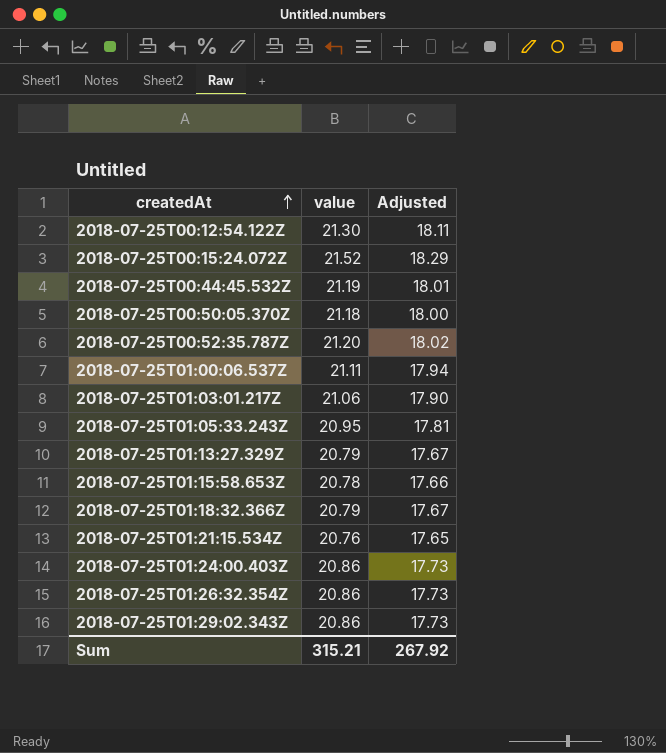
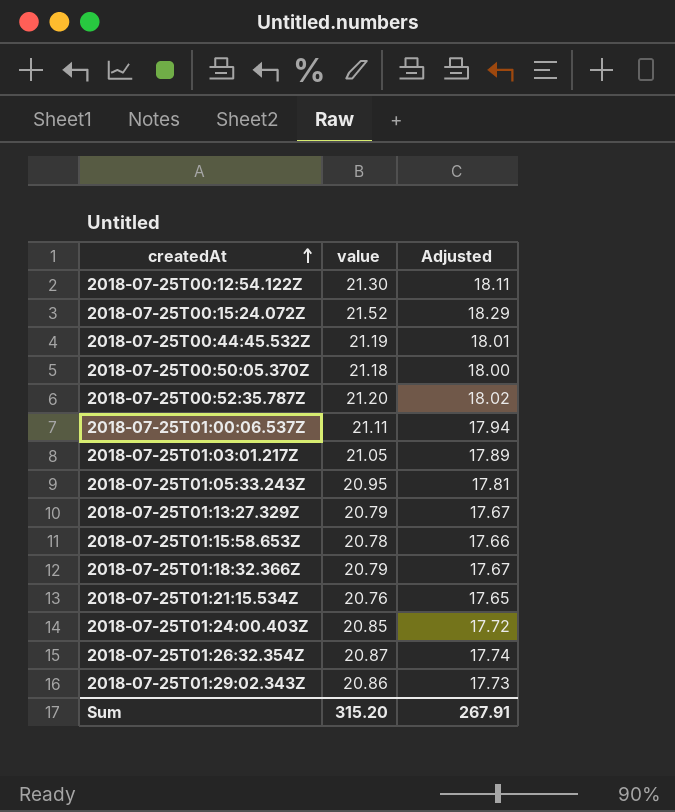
2018-07-25T01:03:01.217Z | value: 21.06 -> 21.05
2018-07-25T01:03:01.217Z | Adjusted: 17.90 -> 17.89
2018-07-25T01:24:00.403Z | value: 20.86 -> 20.85
2018-07-25T01:24:00.403Z | Adjusted: 17.73 -> 17.72
2018-07-25T01:26:32.354Z | value: 20.86 -> 20.87
2018-07-25T01:26:32.354Z | Adjusted: 17.73 -> 17.74
Sum | value: 315.21 -> 315.20
Sum | Adjusted: 267.92 -> 267.91

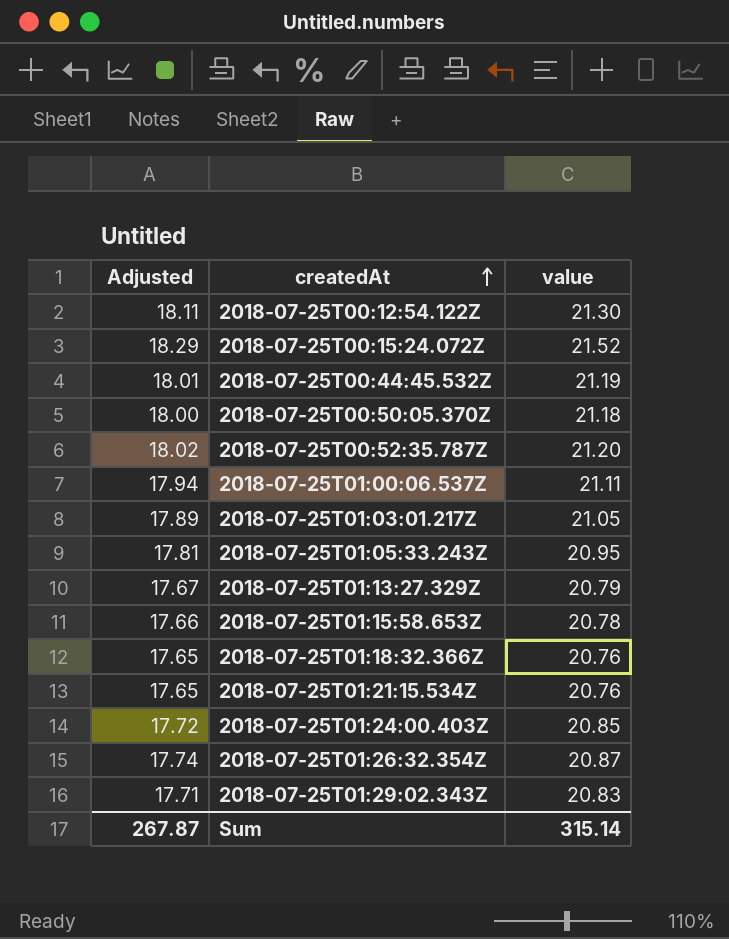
column Adjusted | position: 3 -> 1
2018-07-25T01:18:32.366Z | Adjusted: 17.67 -> 17.65
2018-07-25T01:18:32.366Z | value: 20.79 -> 20.76
2018-07-25T01:29:02.343Z | Adjusted: 17.73 -> 17.71
2018-07-25T01:29:02.343Z | value: 20.86 -> 20.83
Sum | Adjusted: 267.91 -> 267.87
Sum | value: 315.20 -> 315.14

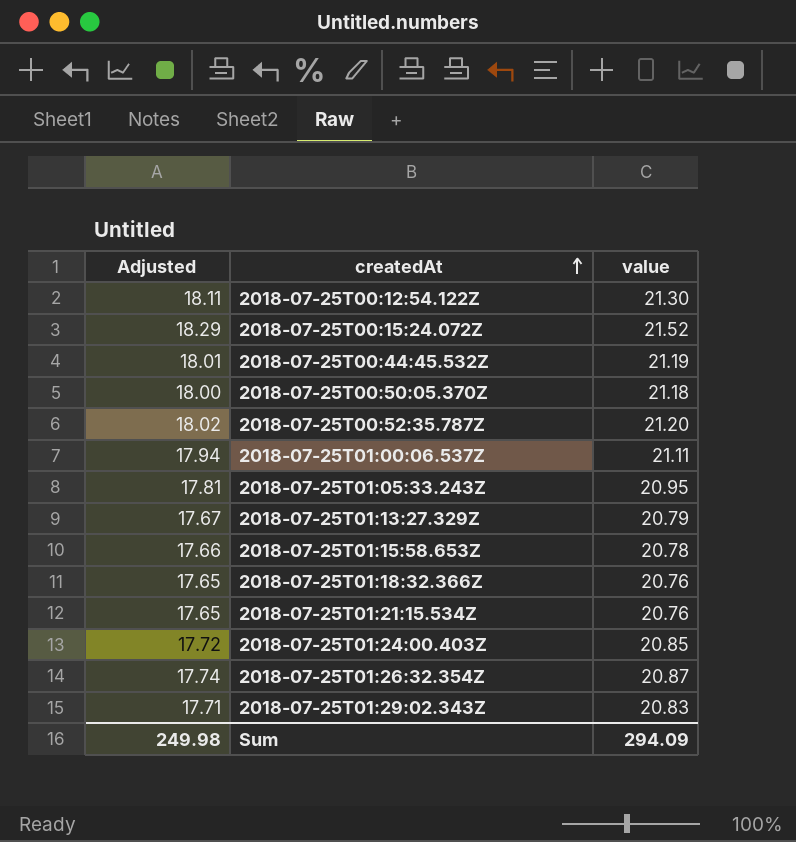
row 2018-07-25T01:03:01.217Z: 17.89 | 21.05 -> none
Sum | Adjusted: 267.87 -> 249.98
Sum | value: 315.14 -> 294.09

